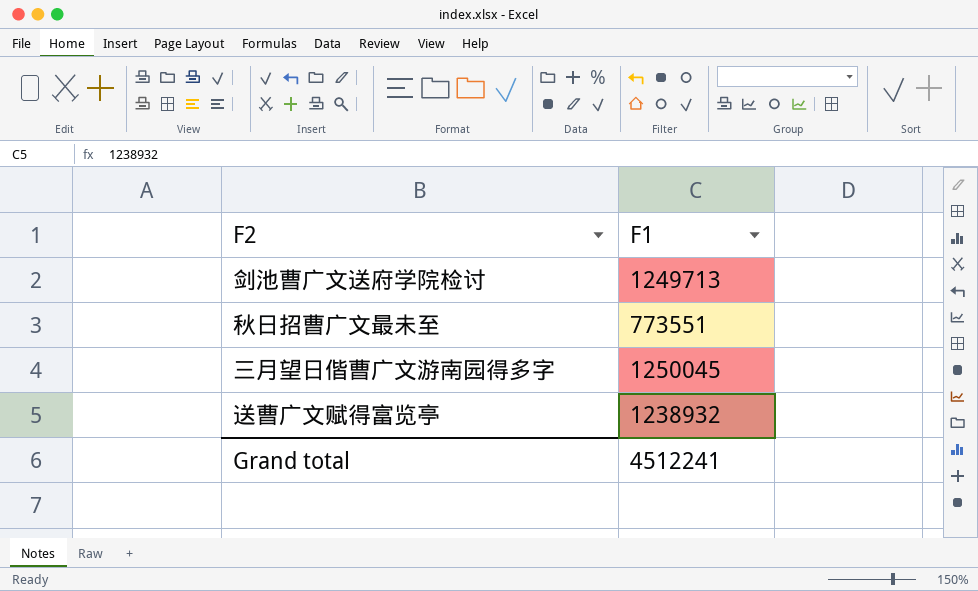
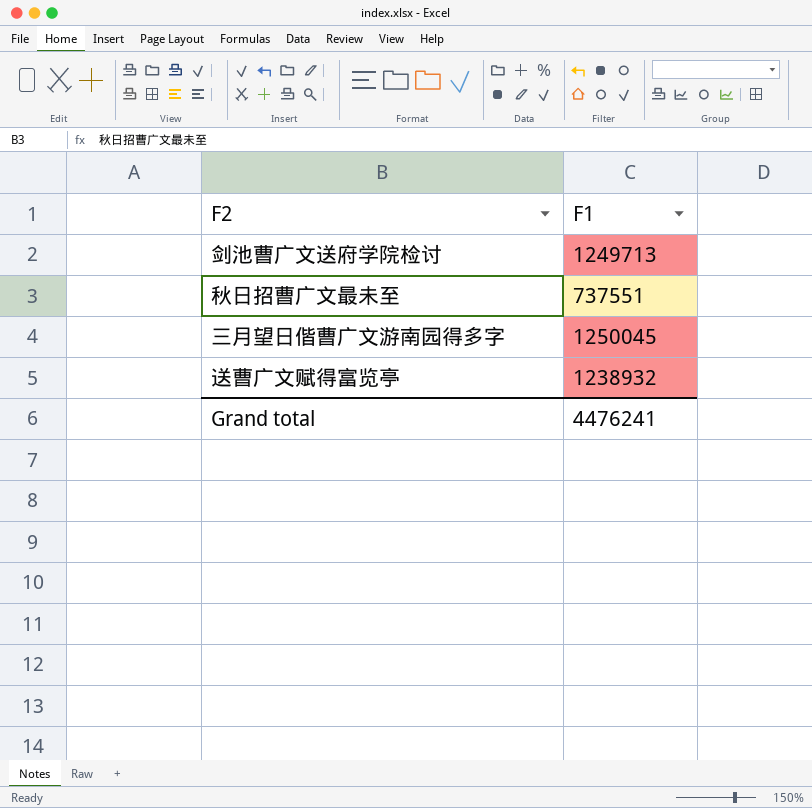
秋日招曹广文最未至 | F1: 773551 -> 737551
Grand total | F1: 4512241 -> 4476241

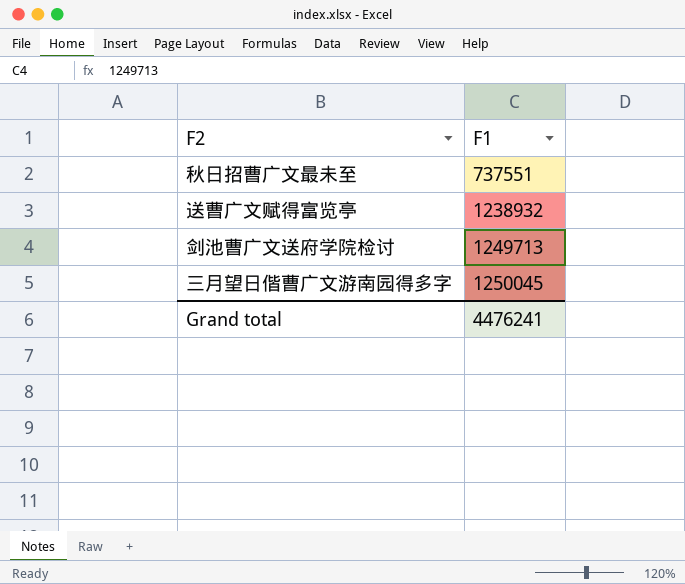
row order: none -> F1 ascending

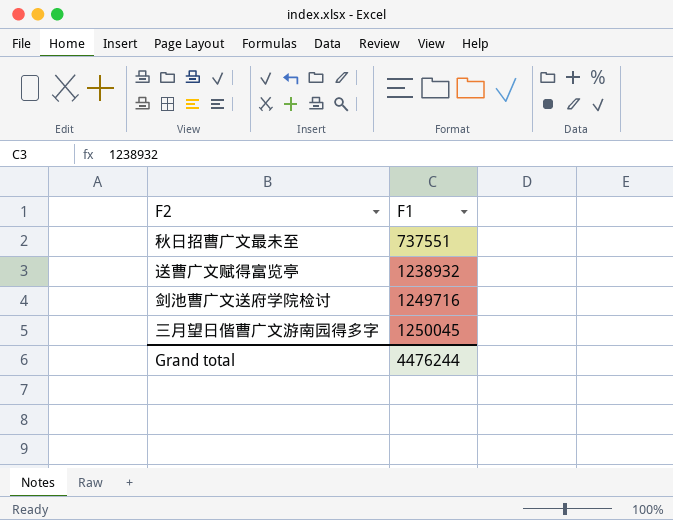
剑池曹广文送府学院检讨 | F1: 1249713 -> 1249716
Grand total | F1: 4476241 -> 4476244

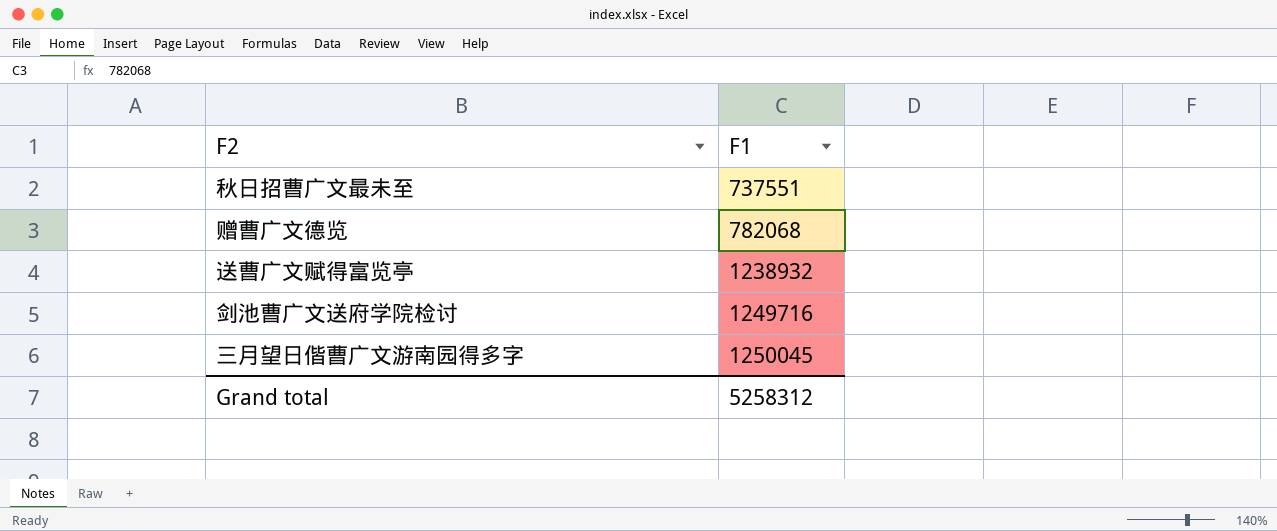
row 赠曹广文德览: none -> 782068
Grand total | F1: 4476244 -> 5258312

